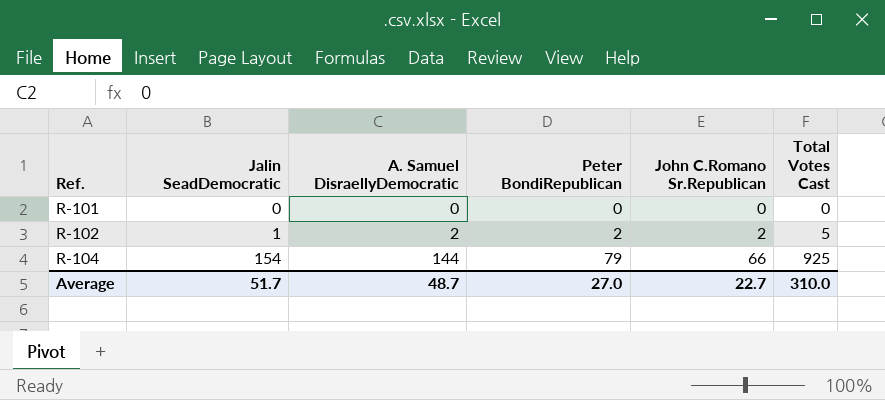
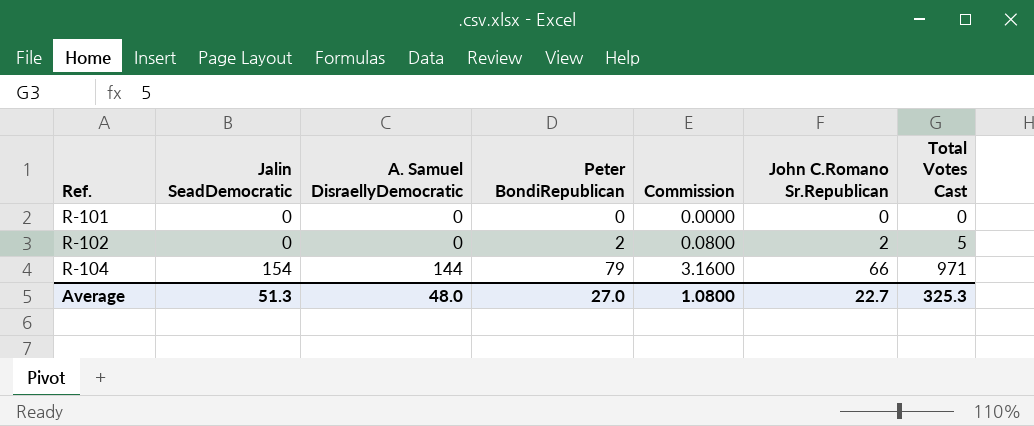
column Commission | formula: none -> [Peter BondiRepublican] * 0.04
R-102 | Jalin SeadDemocratic: 1 -> 0
R-102 | A. Samuel DisraellyDemocratic: 2 -> 0
R-104 | Total Votes Cast: 925 -> 971
Average | Jalin SeadDemocratic: 51.7 -> 51.3
Average | A. Samuel DisraellyDemocratic: 48.7 -> 48.0
Average | Total Votes Cast: 310.0 -> 325.3

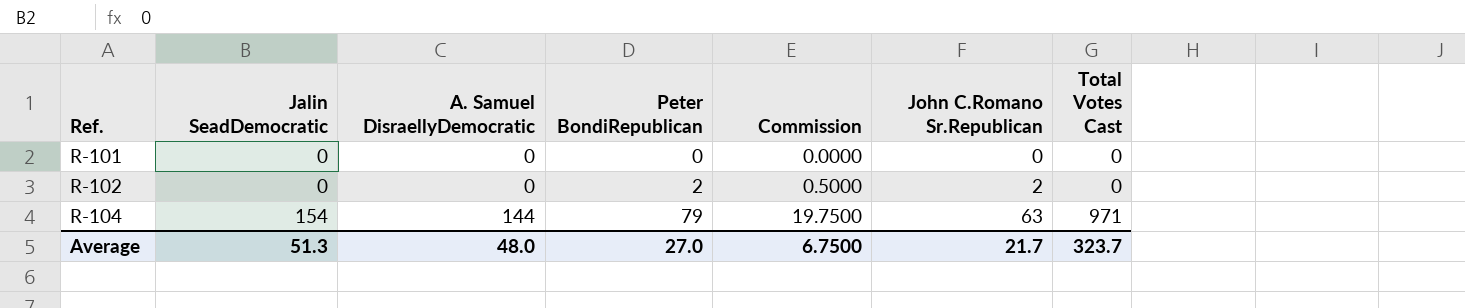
column Commission | formula: [Peter BondiRepublican] * 0.04 -> [Peter BondiRepublican] * 0.25
R-102 | Total Votes Cast: 5 -> 0
R-104 | John C.Romano Sr.Republican: 66 -> 63
Average | Commission: 1.0800 -> 6.7500
Average | John C.Romano Sr.Republican: 22.7 -> 21.7
Average | Total Votes Cast: 325.3 -> 323.7

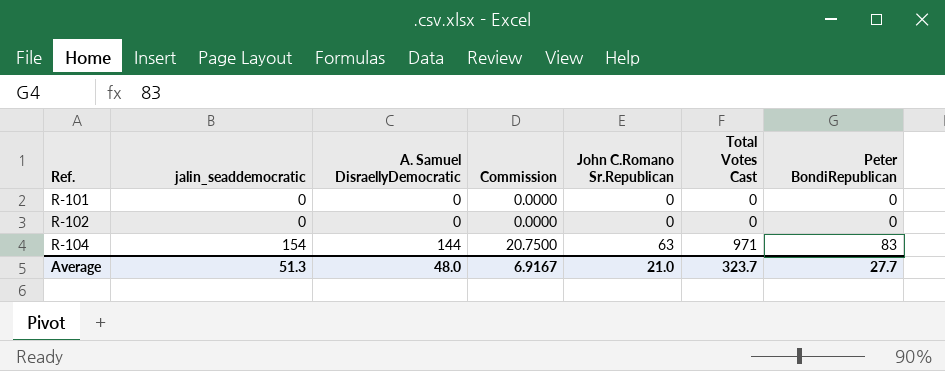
column name: Jalin SeadDemocratic -> jalin_seaddemocratic
column Peter BondiRepublican | position: 4 -> 7
R-102 | Commission: 0.5000 -> 0.0000
R-102 | John C.Romano Sr.Republican: 2 -> 0
R-102 | Peter BondiRepublican: 2 -> 0
R-104 | Commission: 19.7500 -> 20.7500
R-104 | Peter BondiRepublican: 79 -> 83
Average | Commission: 6.7500 -> 6.9167
Average | John C.Romano Sr.Republican: 21.7 -> 21.0
Average | Peter BondiRepublican: 27.0 -> 27.7

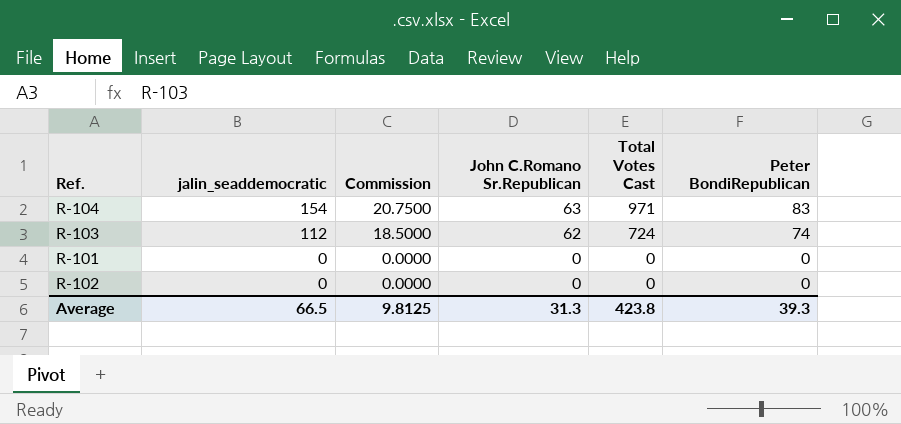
row order: Ref. ascending -> jalin_seaddemocratic descending
column A. Samuel DisraellyDemocratic | position: 3 -> none
row R-103: none -> 112 | 18.5000 | 62 | 724 | 74
Average | jalin_seaddemocratic: 51.3 -> 66.5
Average | Commission: 6.9167 -> 9.8125
Average | John C.Romano Sr.Republican: 21.0 -> 31.3
Average | Total Votes Cast: 323.7 -> 423.8
Average | Peter BondiRepublican: 27.7 -> 39.3

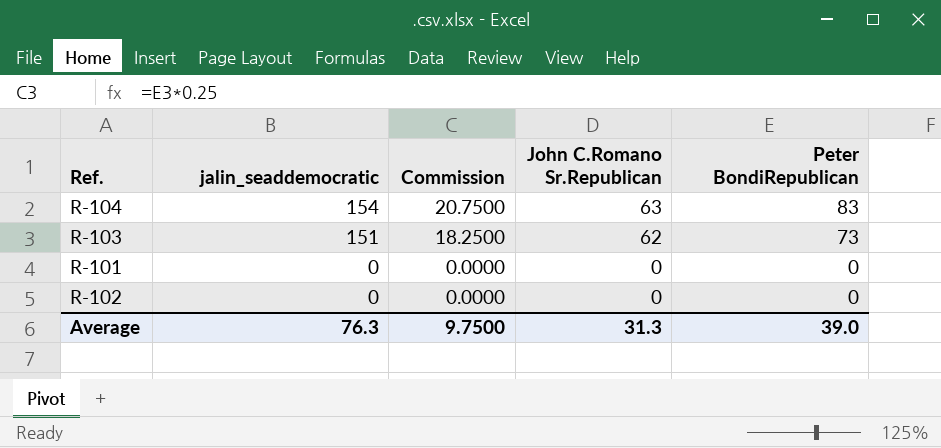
column Total Votes Cast | position: 5 -> none
R-103 | jalin_seaddemocratic: 112 -> 151
R-103 | Commission: 18.5000 -> 18.2500
R-103 | Peter BondiRepublican: 74 -> 73
Average | jalin_seaddemocratic: 66.5 -> 76.3
Average | Commission: 9.8125 -> 9.7500
Average | Peter BondiRepublican: 39.3 -> 39.0

